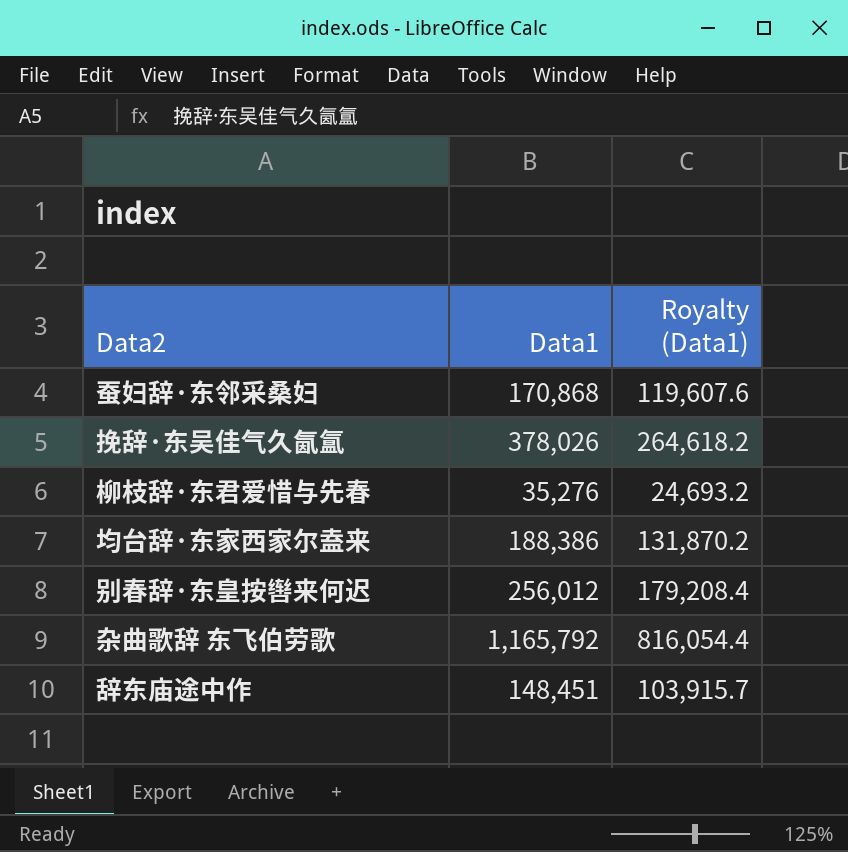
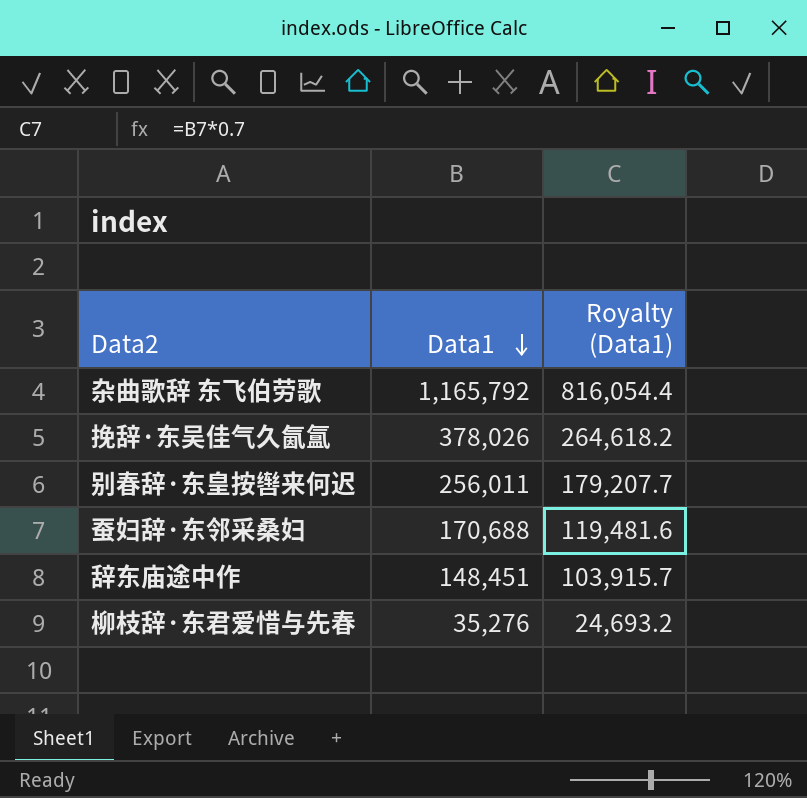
row order: none -> Data1 descending
row 均台辞·东家西家尔盍来: 188,386 | 131,870.2 -> none
别春辞·东皇按辔来何迟 | Data1: 256,012 -> 256,011
别春辞·东皇按辔来何迟 | Royalty (Data1): 179,208.4 -> 179,207.7
蚕妇辞·东邻采桑妇 | Data1: 170,868 -> 170,688
蚕妇辞·东邻采桑妇 | Royalty (Data1): 119,607.6 -> 119,481.6

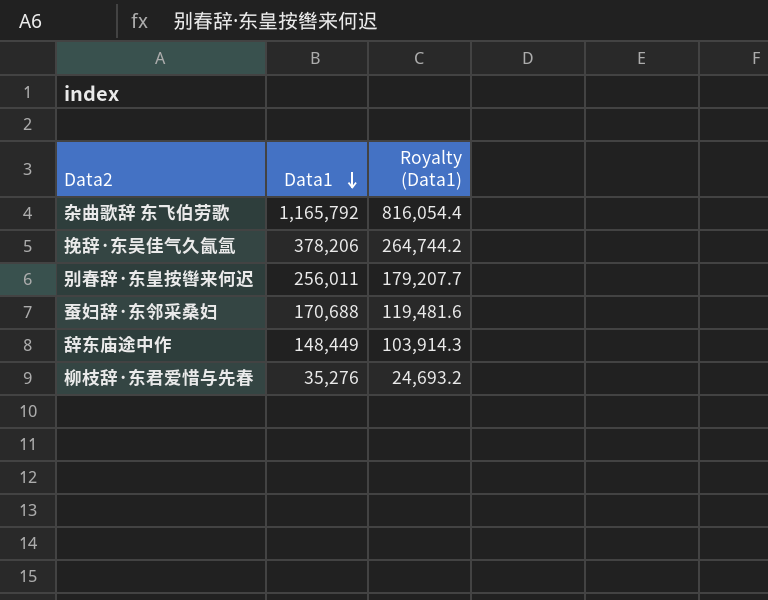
挽辞·东吴佳气久氤氲 | Data1: 378,026 -> 378,206
挽辞·东吴佳气久氤氲 | Royalty (Data1): 264,618.2 -> 264,744.2
辞东庙途中作 | Data1: 148,451 -> 148,449
辞东庙途中作 | Royalty (Data1): 103,915.7 -> 103,914.3

